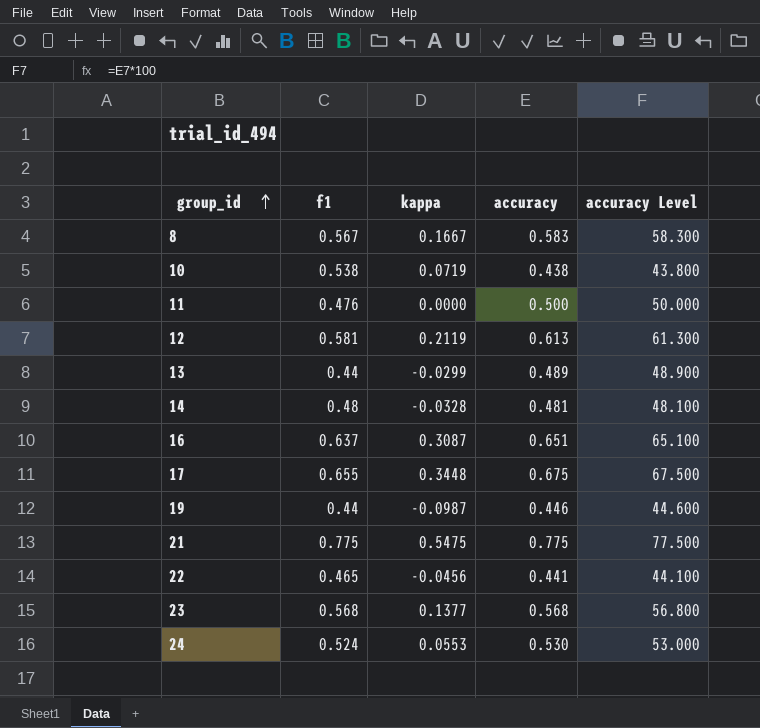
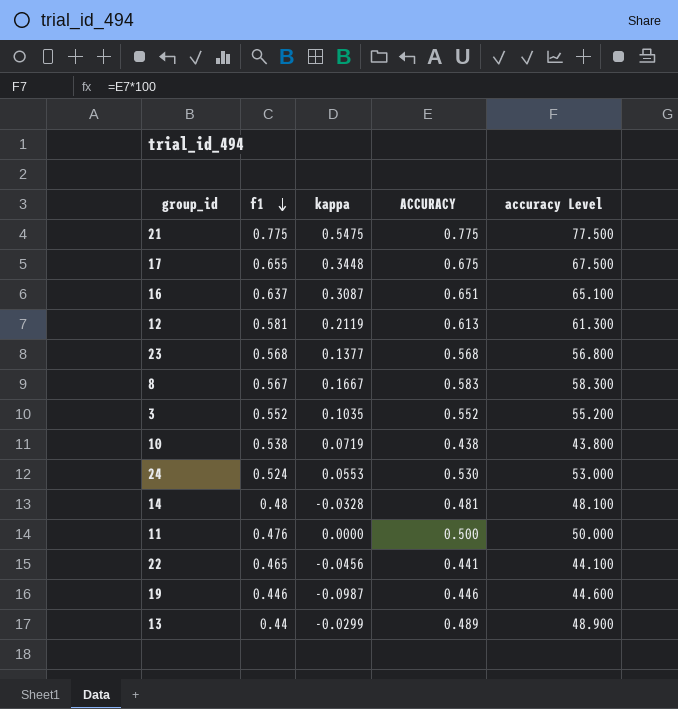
row order: group_id ascending -> f1 descending
column name: accuracy -> ACCURACY
row 3: none -> 0.552 | 0.1035 | 0.552 | 55.200
19 | f1: 0.44 -> 0.446

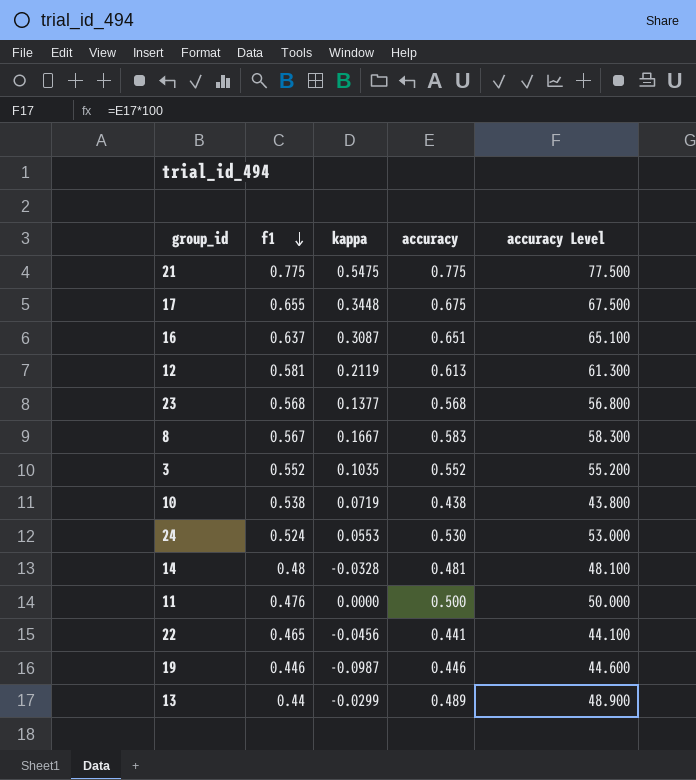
column name: ACCURACY -> accuracy

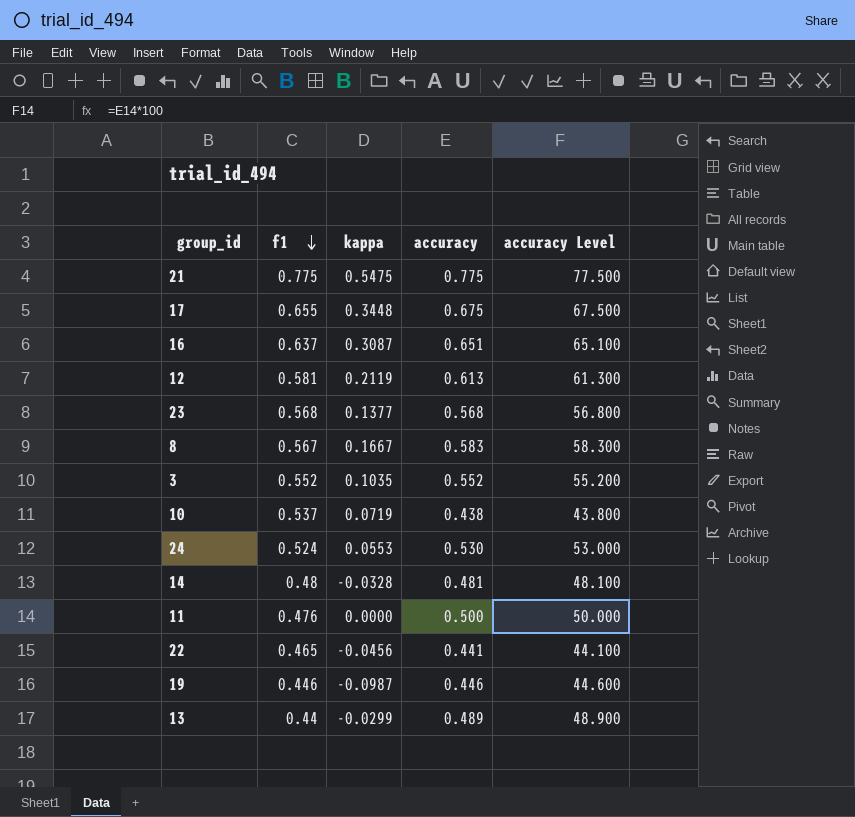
10 | f1: 0.538 -> 0.537

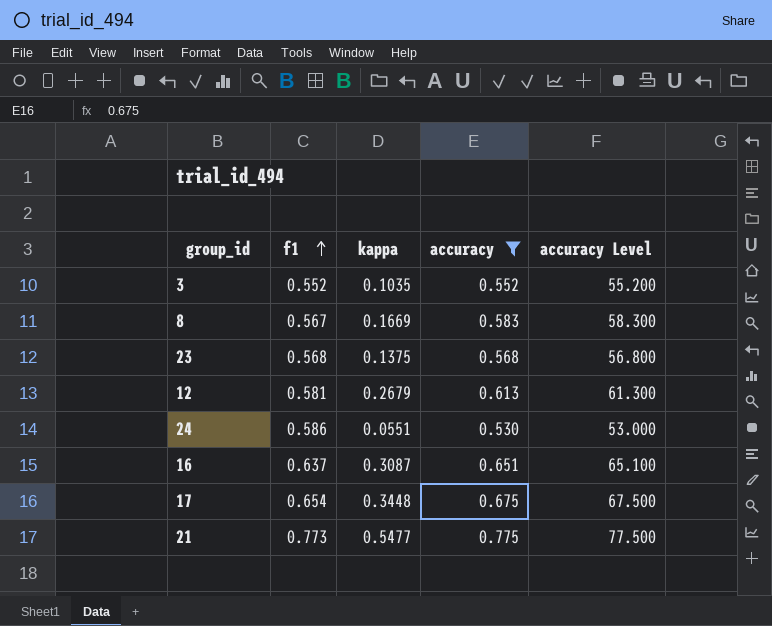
filter: none -> accuracy >= 0.530
row order: f1 descending -> f1 ascending
8 | kappa: 0.1667 -> 0.1669
23 | kappa: 0.1377 -> 0.1375
12 | kappa: 0.2119 -> 0.2679
24 | f1: 0.524 -> 0.586
24 | kappa: 0.0553 -> 0.0551
17 | f1: 0.655 -> 0.654
21 | f1: 0.775 -> 0.773
21 | kappa: 0.5475 -> 0.5477

